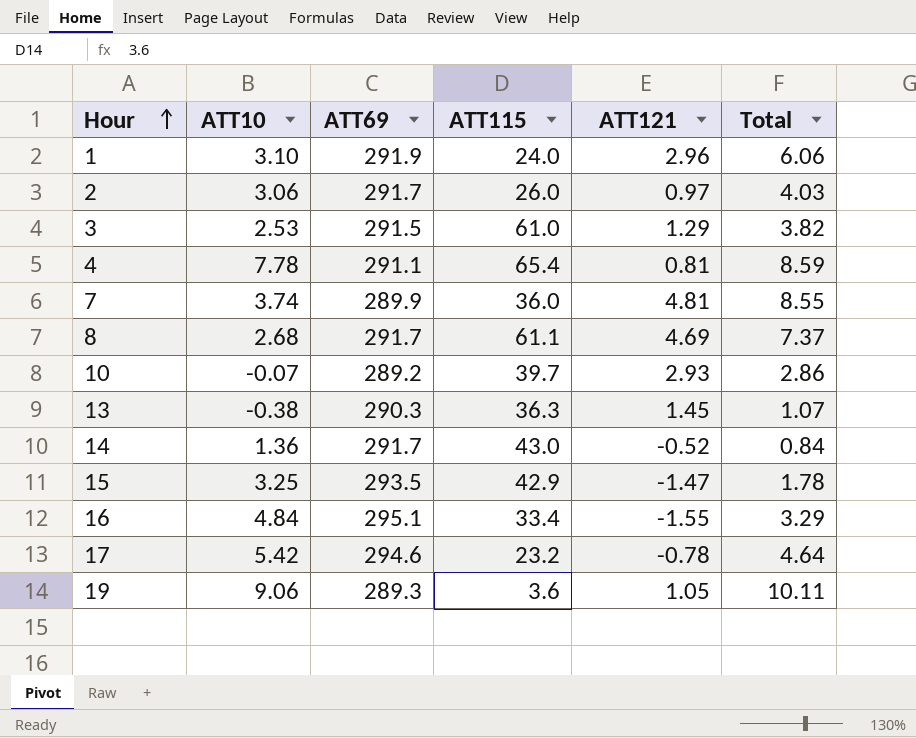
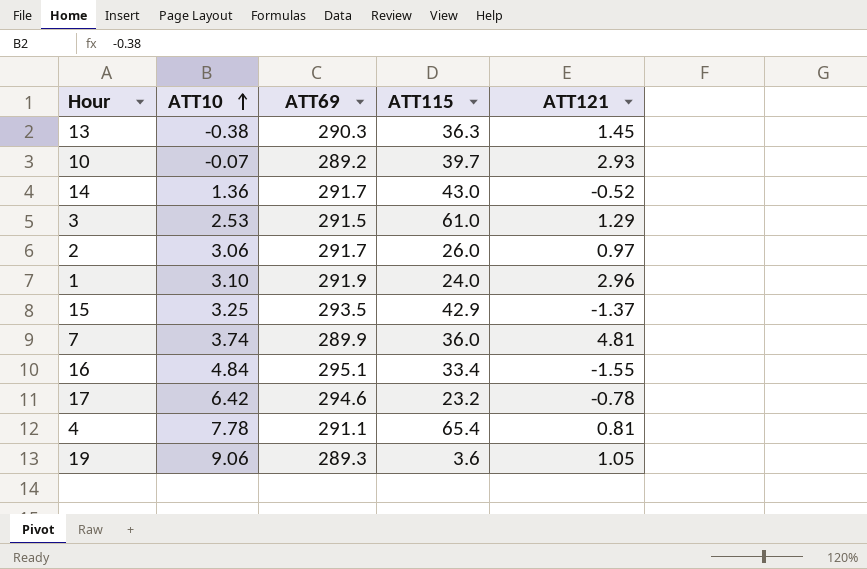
row order: Hour ascending -> ATT10 ascending
column Total | formula: [ATT10] + [ATT121] -> none
row 8: 2.68 | 291.7 | 61.1 | 4.69 | 7.37 -> none
15 | ATT121: -1.47 -> -1.37
17 | ATT10: 5.42 -> 6.42

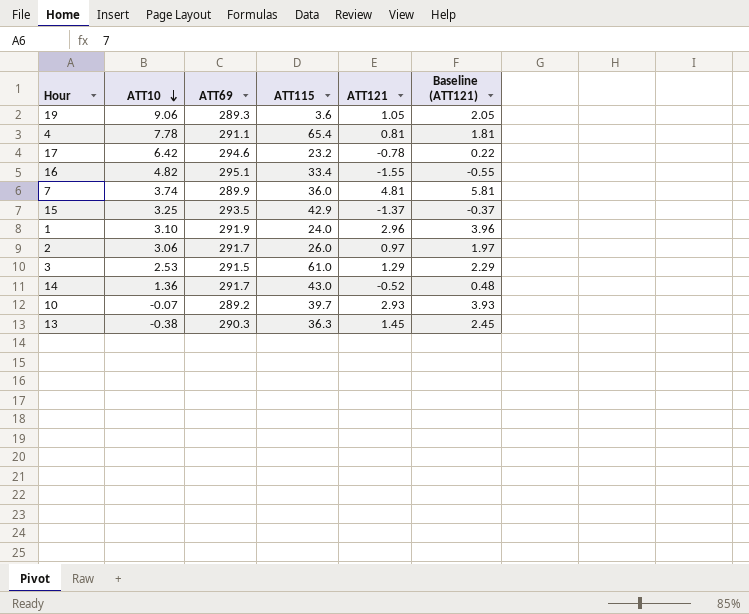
row order: ATT10 ascending -> ATT10 descending
column Baseline (ATT121) | formula: none -> [ATT121] + 1
16 | ATT10: 4.84 -> 4.82

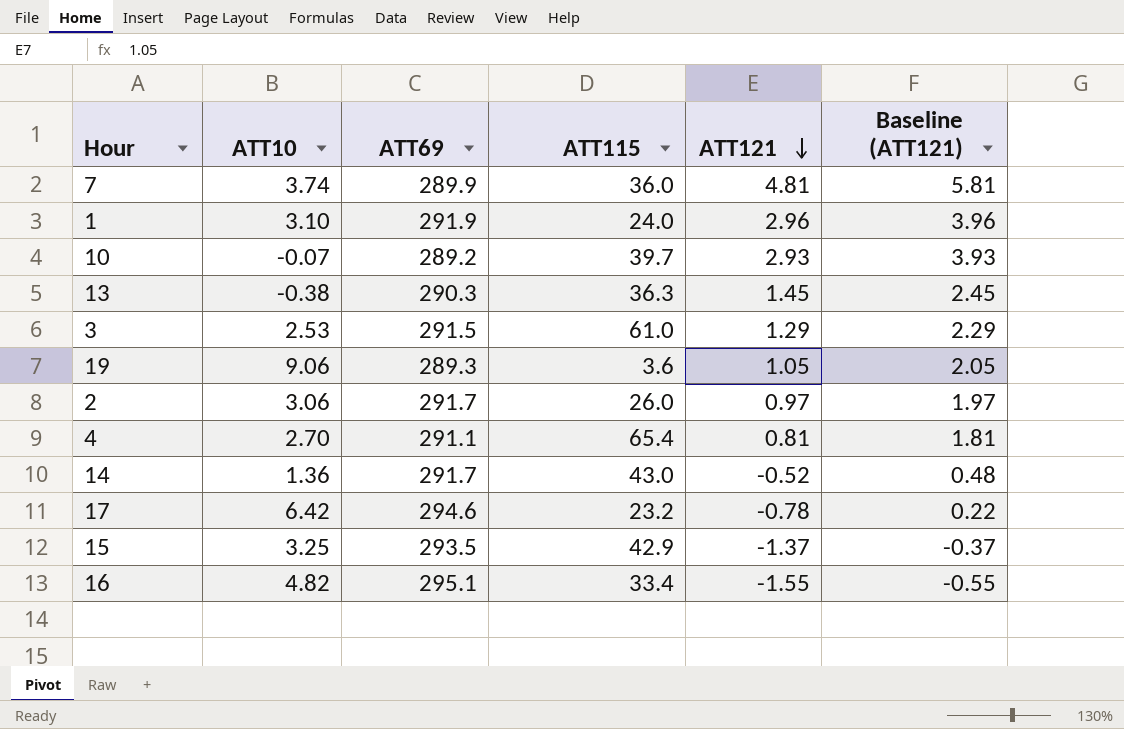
row order: ATT10 descending -> ATT121 descending
4 | ATT10: 7.78 -> 2.70

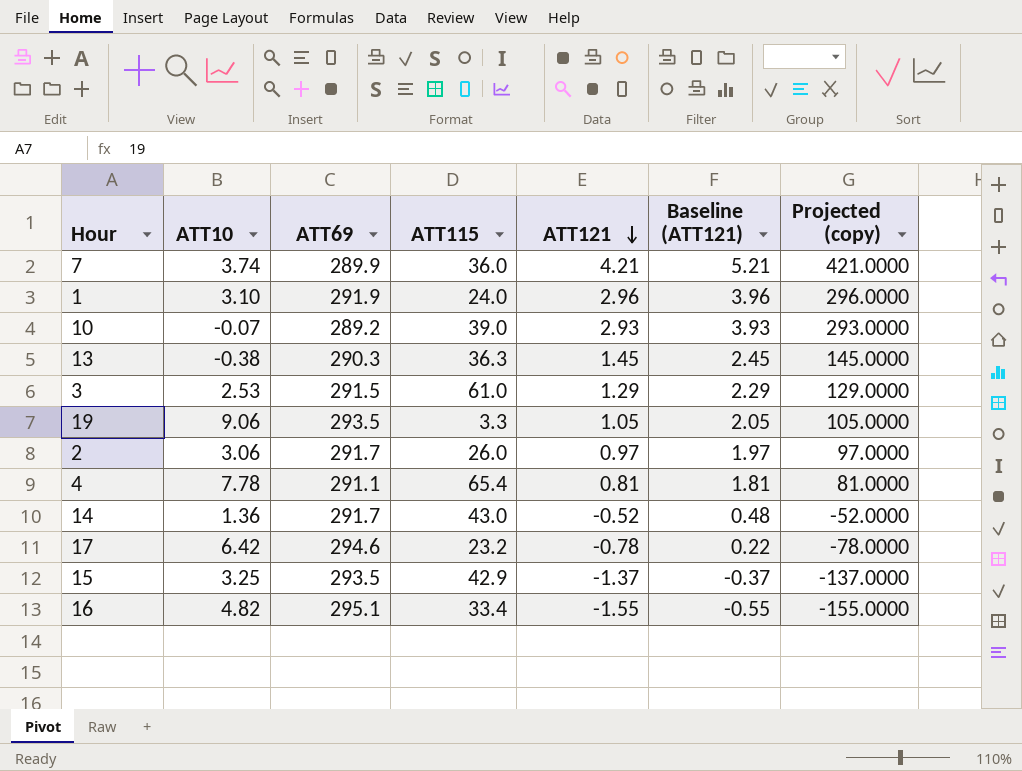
column Projected (copy) | formula: none -> [ATT121] * 100
7 | ATT121: 4.81 -> 4.21
7 | Baseline (ATT121): 5.81 -> 5.21
10 | ATT115: 39.7 -> 39.0
19 | ATT69: 289.3 -> 293.5
19 | ATT115: 3.6 -> 3.3
4 | ATT10: 2.70 -> 7.78

